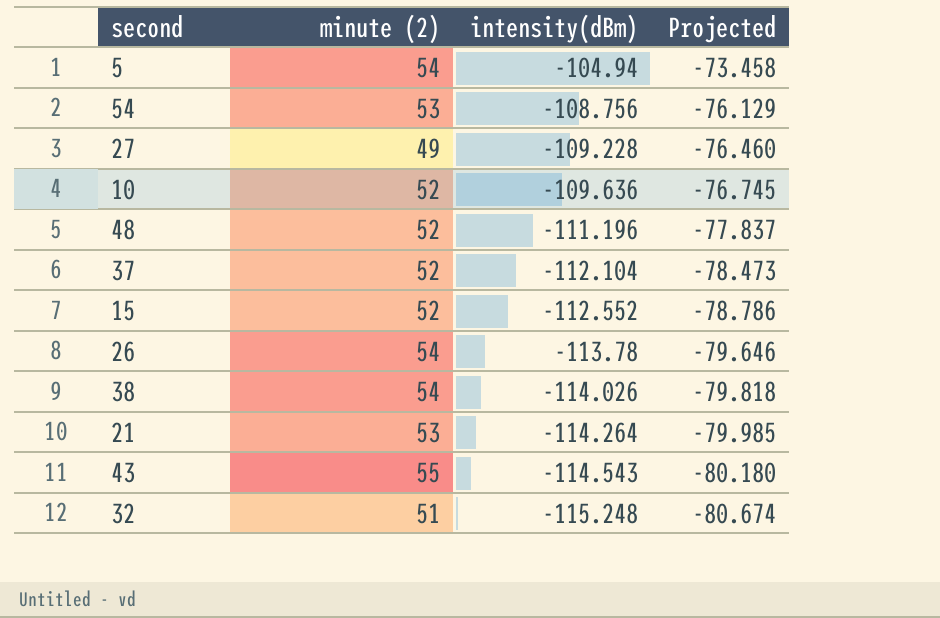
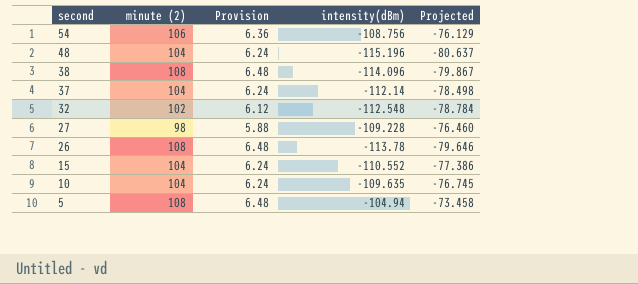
row order: intensity(dBm) descending -> second descending
column Provision | formula: none -> [minute (2)] * 0.06
row 21: 53 | -114.264 | -79.985 -> none
row 43: 55 | -114.543 | -80.180 -> none
54 | minute (2): 53 -> 106
48 | minute (2): 52 -> 104
48 | intensity(dBm): -111.196 -> -115.196
48 | Projected: -77.837 -> -80.637
38 | minute (2): 54 -> 108
38 | intensity(dBm): -114.026 -> -114.096
38 | Projected: -79.818 -> -79.867
37 | minute (2): 52 -> 104
37 | intensity(dBm): -112.104 -> -112.14
37 | Projected: -78.473 -> -78.498
32 | minute (2): 51 -> 102
32 | intensity(dBm): -115.248 -> -112.548
32 | Projected: -80.674 -> -78.784
27 | minute (2): 49 -> 98
26 | minute (2): 54 -> 108
15 | minute (2): 52 -> 104
15 | intensity(dBm): -112.552 -> -110.552
15 | Projected: -78.786 -> -77.386
10 | minute (2): 52 -> 104
10 | intensity(dBm): -109.636 -> -109.635
5 | minute (2): 54 -> 108

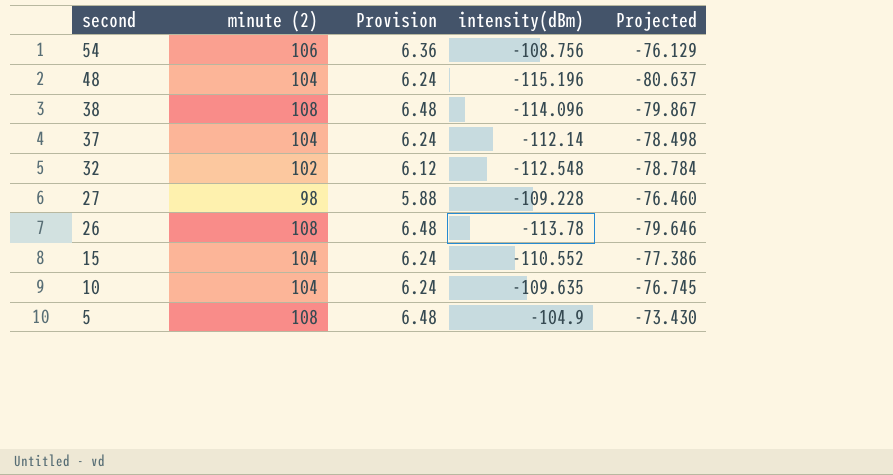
5 | intensity(dBm): -104.94 -> -104.9
5 | Projected: -73.458 -> -73.430

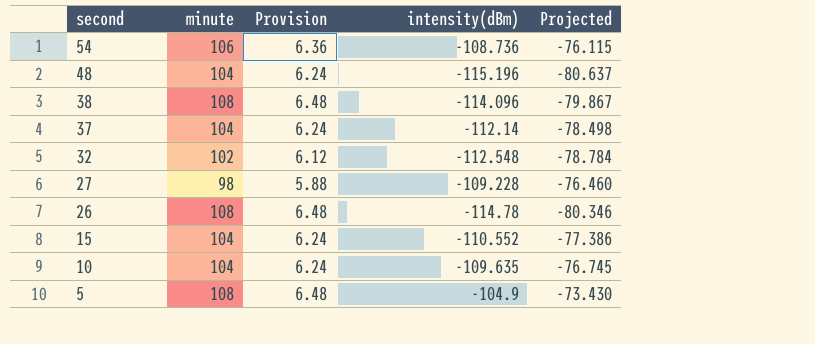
column name: minute (2) -> minute
54 | intensity(dBm): -108.756 -> -108.736
54 | Projected: -76.129 -> -76.115
26 | intensity(dBm): -113.78 -> -114.78
26 | Projected: -79.646 -> -80.346

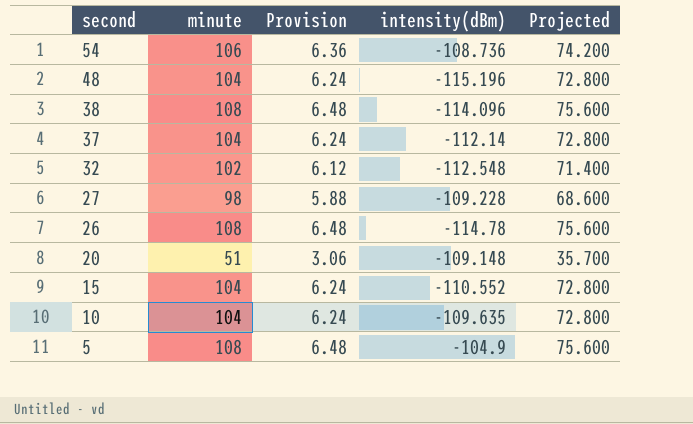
column Projected | formula: [intensity(dBm)] * 0.7 -> [minute] * 0.7
row 20: none -> 51 | 3.06 | -109.148 | 35.700

